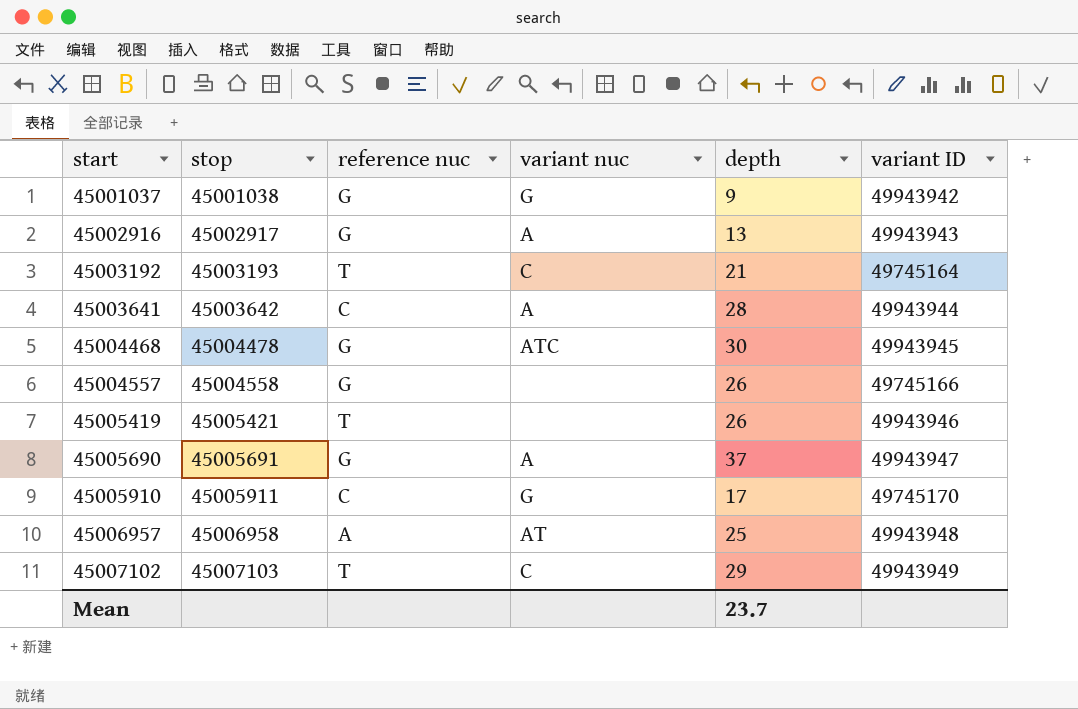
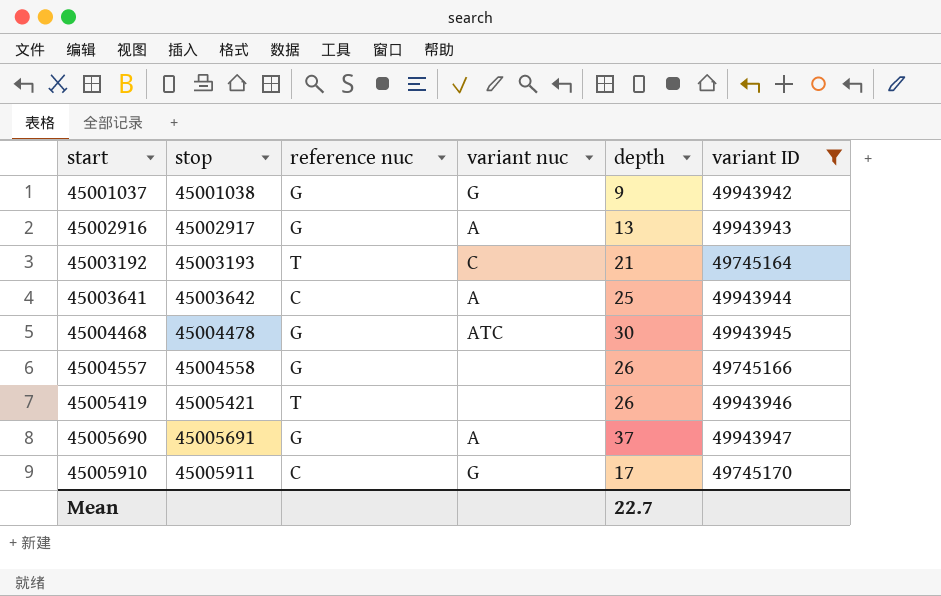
filter: none -> variant ID <= 49943947
45003641 | depth: 28 -> 25
Mean | depth: 23.7 -> 22.7

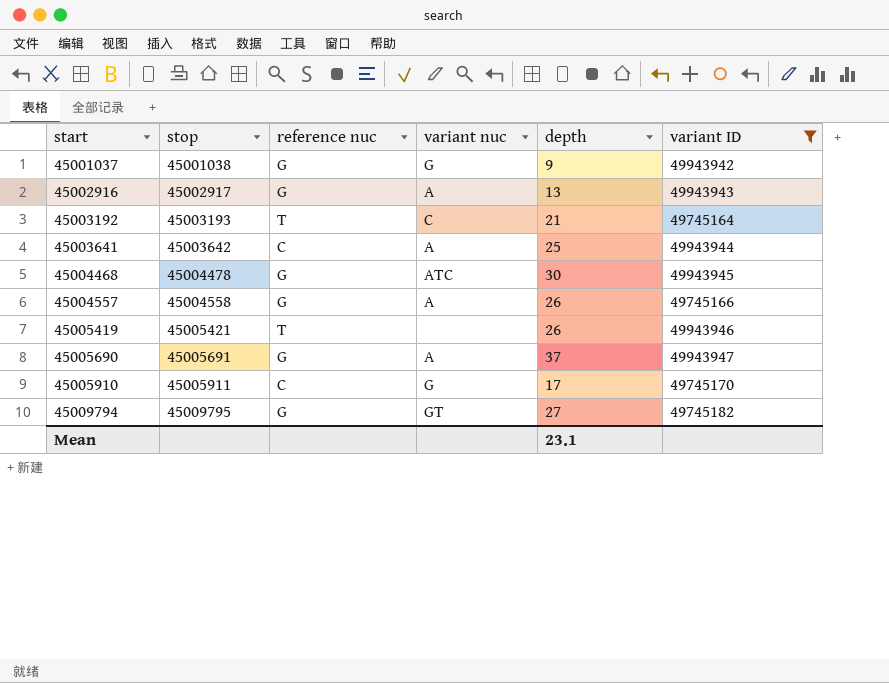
45004557 | variant nuc: none -> A
row 45009794: none -> 45009795 | G | GT | 27 | 49745182
Mean | depth: 22.7 -> 23.1

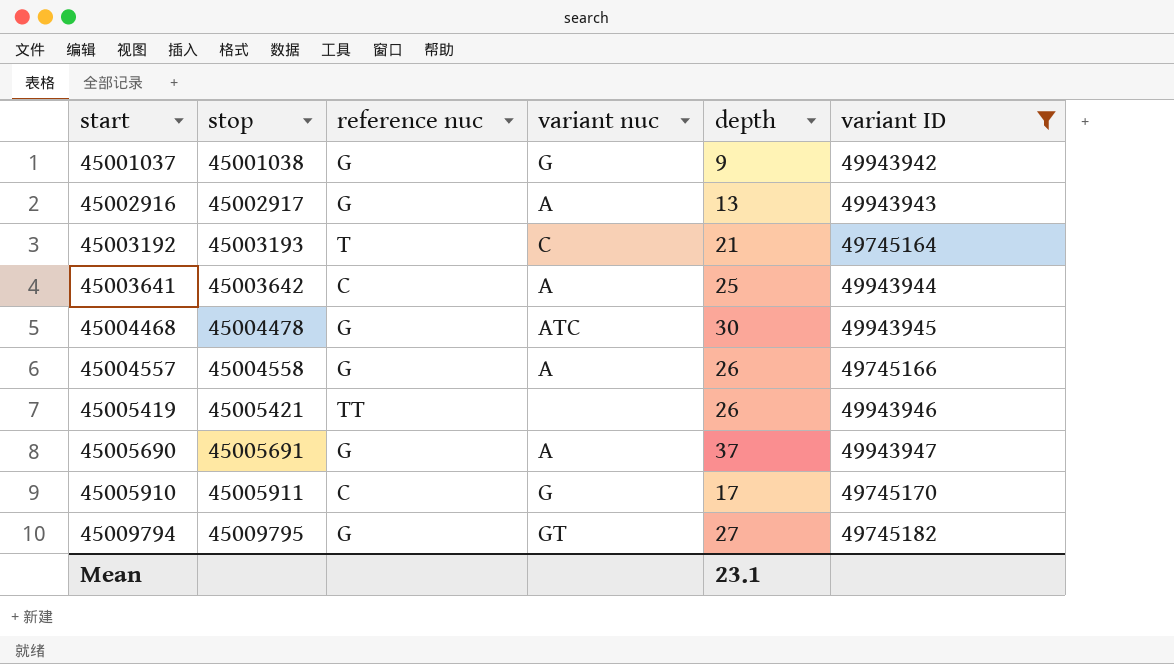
45005419 | reference nuc: T -> TT

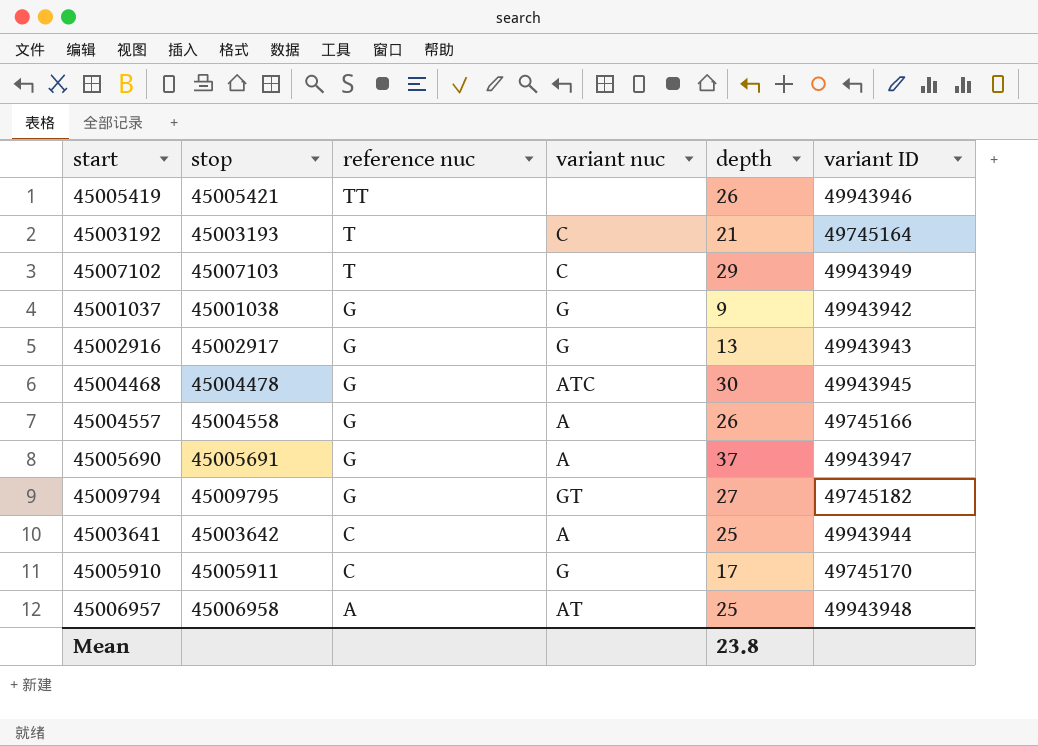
filter: variant ID <= 49943947 -> none
row order: start ascending -> reference nuc descending
45002916 | variant nuc: A -> G
Mean | depth: 23.1 -> 23.8

